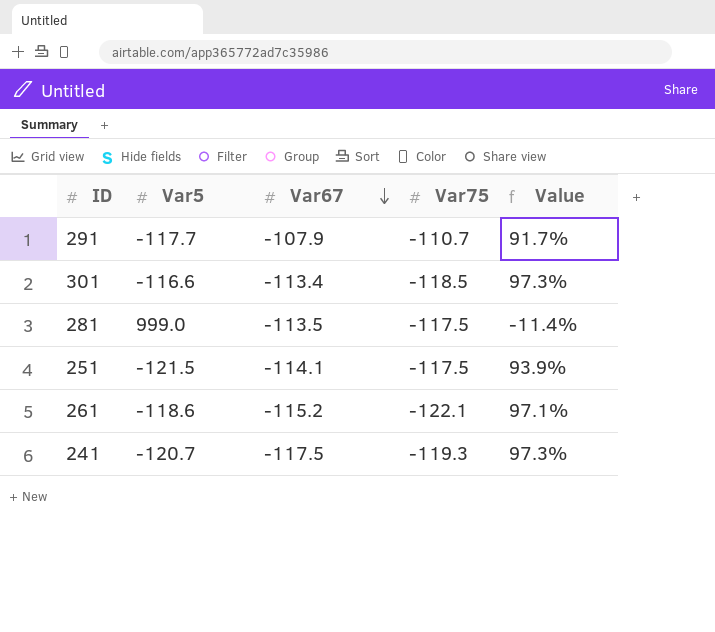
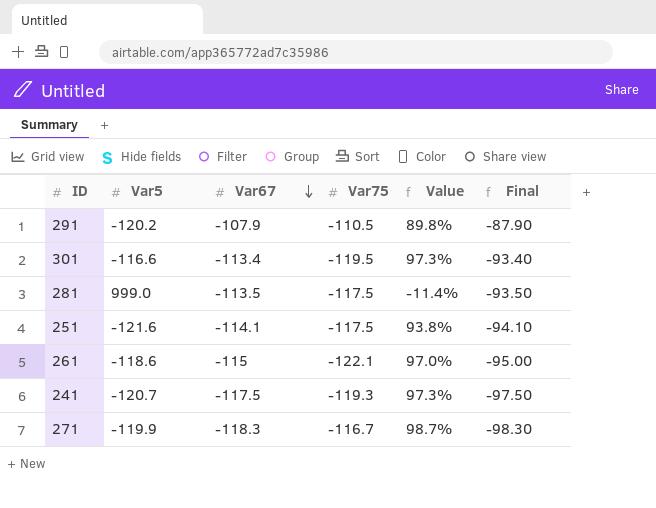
column Final | formula: none -> [Var67] + 20
291 | Var5: -117.7 -> -120.2
291 | Var75: -110.7 -> -110.5
291 | Value: 91.7% -> 89.8%
301 | Var75: -118.5 -> -119.5
251 | Var5: -121.5 -> -121.6
251 | Value: 93.9% -> 93.8%
261 | Var67: -115.2 -> -115
261 | Value: 97.1% -> 97.0%
row 271: none -> -119.9 | -118.3 | -116.7 | 98.7% | -98.30

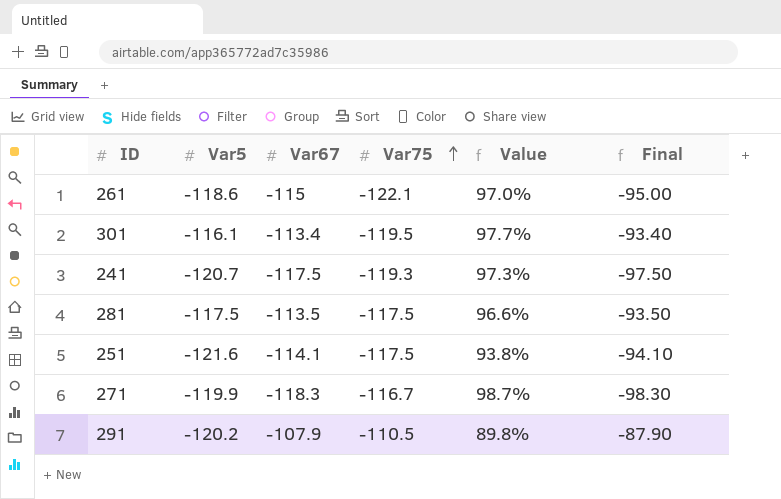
row order: Var67 descending -> Var75 ascending
301 | Var5: -116.6 -> -116.1
301 | Value: 97.3% -> 97.7%
281 | Var5: 999.0 -> -117.5
281 | Value: -11.4% -> 96.6%

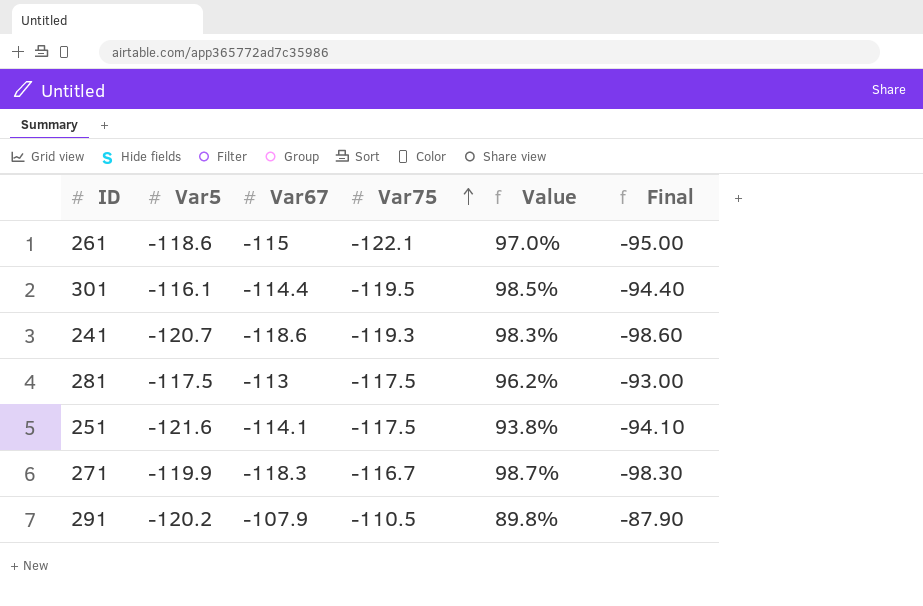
301 | Var67: -113.4 -> -114.4
301 | Value: 97.7% -> 98.5%
301 | Final: -93.40 -> -94.40
241 | Var67: -117.5 -> -118.6
241 | Value: 97.3% -> 98.3%
241 | Final: -97.50 -> -98.60
281 | Var67: -113.5 -> -113
281 | Value: 96.6% -> 96.2%
281 | Final: -93.50 -> -93.00

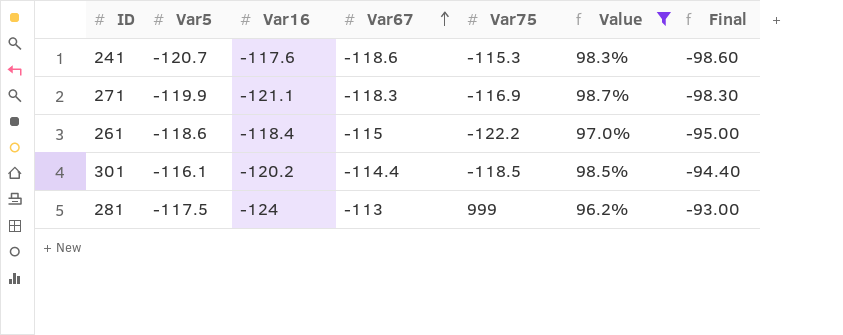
filter: none -> Value >= 96.2%
row order: Var75 ascending -> Var67 ascending
column Var16 | position: none -> 3
241 | Var75: -119.3 -> -115.3
271 | Var75: -116.7 -> -116.9
261 | Var75: -122.1 -> -122.2
301 | Var75: -119.5 -> -118.5
281 | Var75: -117.5 -> 999

